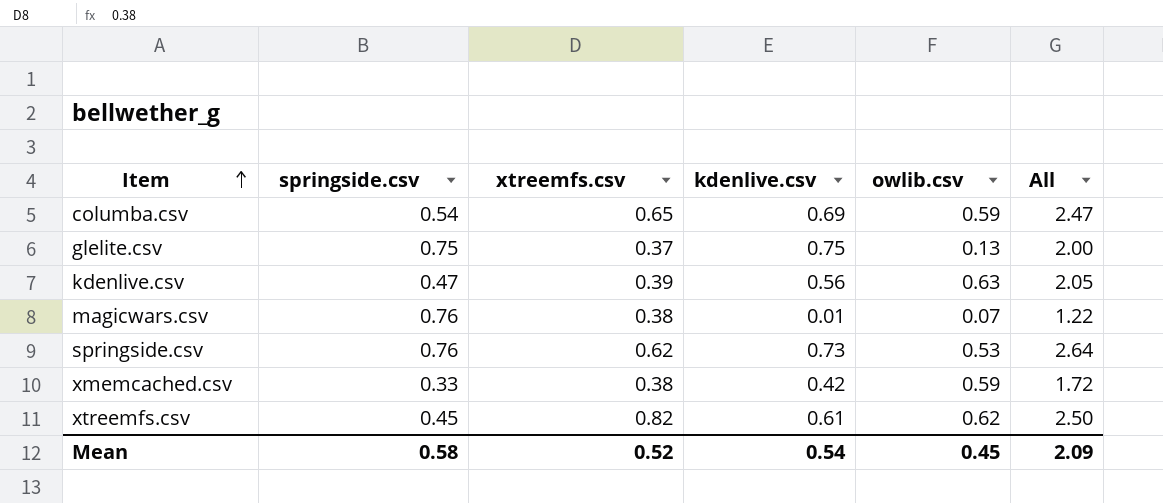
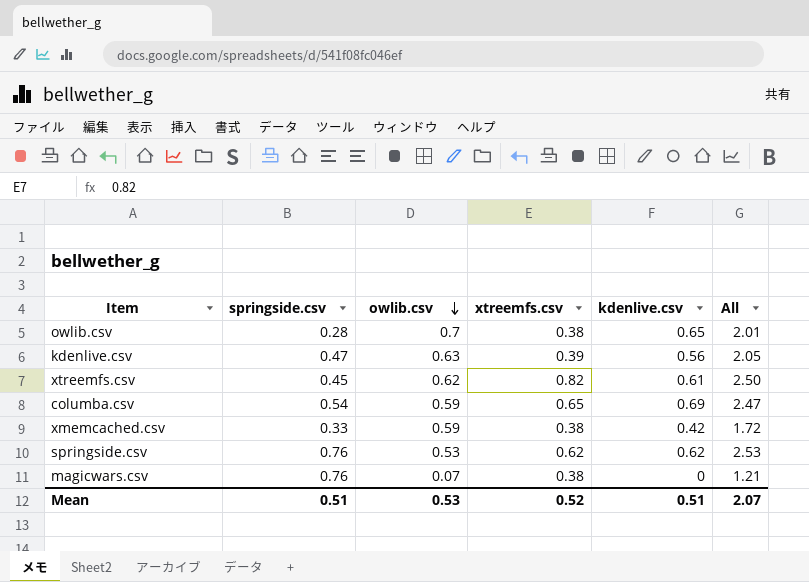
row order: Item ascending -> owlib.csv descending
column owlib.csv | position: 5 -> 3
row glelite.csv: 0.75 | 0.37 | 0.75 | 0.13 | 2.00 -> none
row owlib.csv: none -> 0.28 | 0.7 | 0.38 | 0.65 | 2.01
springside.csv | kdenlive.csv: 0.73 -> 0.62
springside.csv | All: 2.64 -> 2.53
magicwars.csv | kdenlive.csv: 0.01 -> 0
magicwars.csv | All: 1.22 -> 1.21
Mean | springside.csv: 0.58 -> 0.51
Mean | owlib.csv: 0.45 -> 0.53
Mean | kdenlive.csv: 0.54 -> 0.51
Mean | All: 2.09 -> 2.07

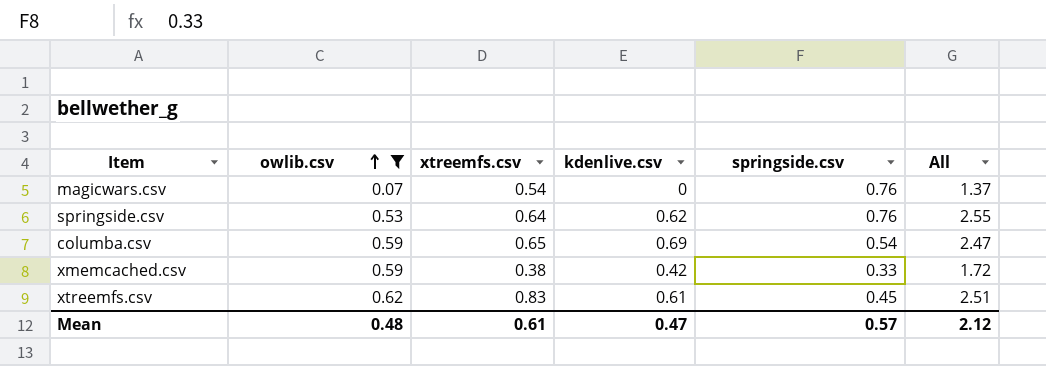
filter: none -> owlib.csv <= 0.62
row order: owlib.csv descending -> owlib.csv ascending
column springside.csv | position: 2 -> 5
magicwars.csv | xtreemfs.csv: 0.38 -> 0.54
magicwars.csv | All: 1.21 -> 1.37
springside.csv | xtreemfs.csv: 0.62 -> 0.64
springside.csv | All: 2.53 -> 2.55
xtreemfs.csv | xtreemfs.csv: 0.82 -> 0.83
xtreemfs.csv | All: 2.50 -> 2.51
Mean | owlib.csv: 0.53 -> 0.48
Mean | xtreemfs.csv: 0.52 -> 0.61
Mean | kdenlive.csv: 0.51 -> 0.47
Mean | springside.csv: 0.51 -> 0.57
Mean | All: 2.07 -> 2.12

